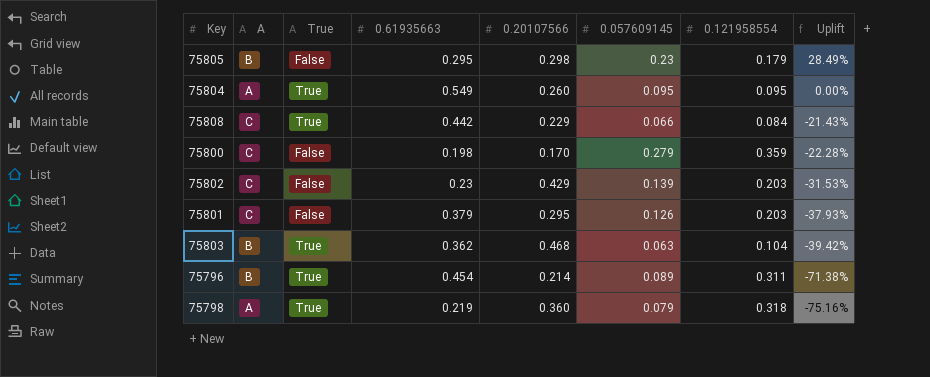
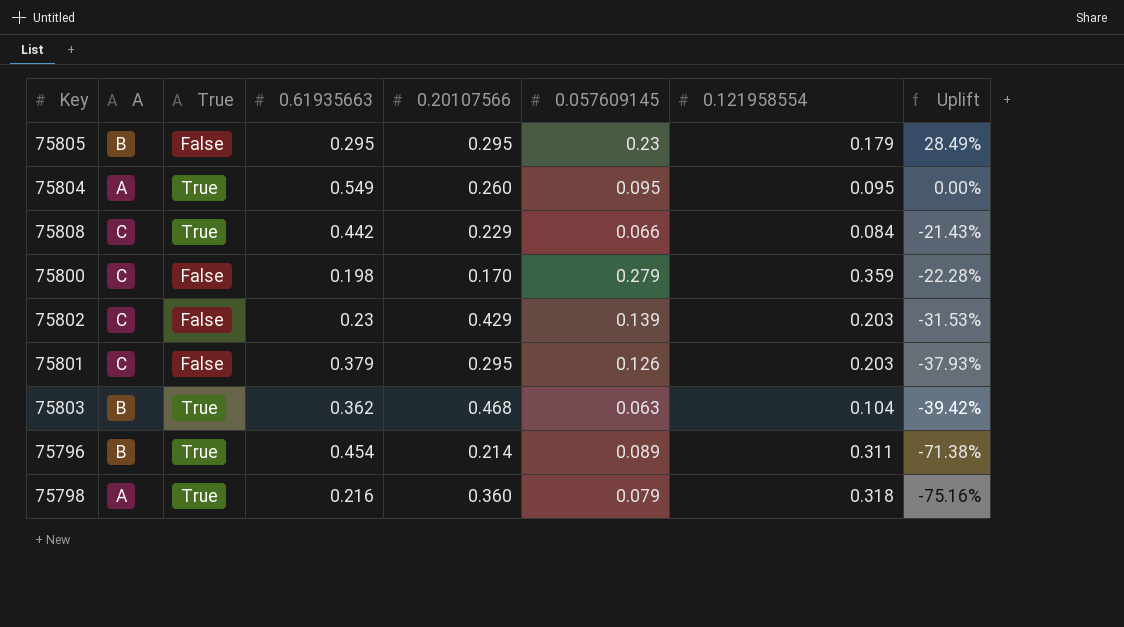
75805 | 0.20107566: 0.298 -> 0.295
75798 | 0.61935663: 0.219 -> 0.216

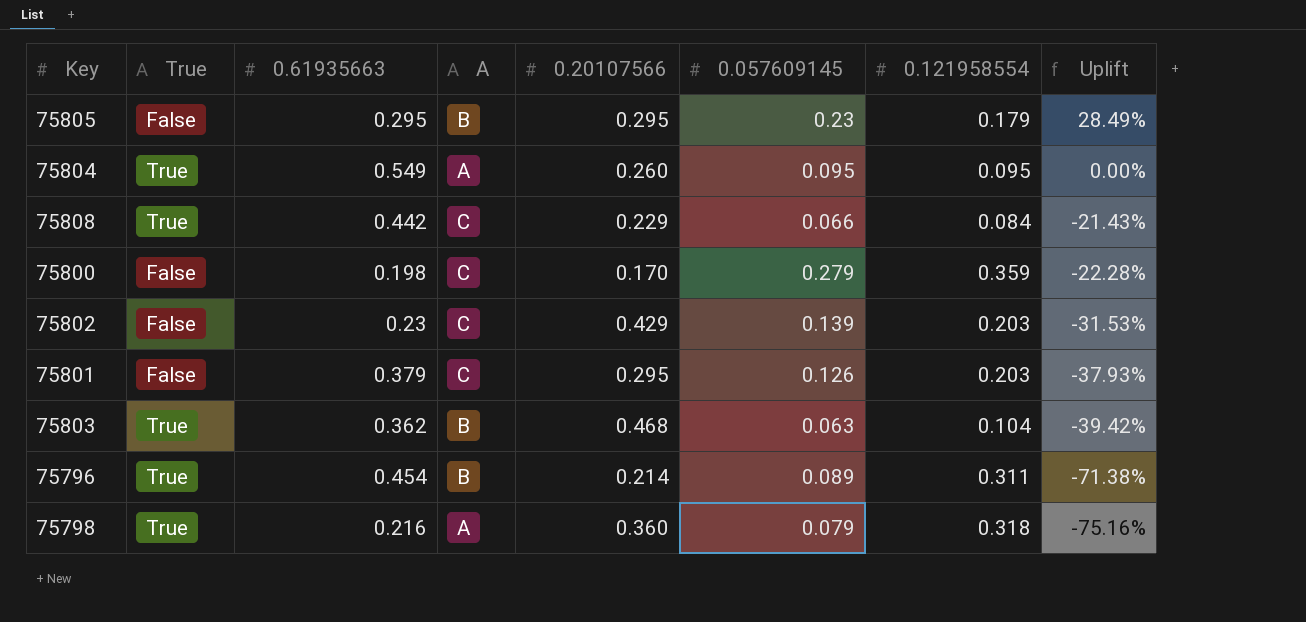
column A | position: 2 -> 4

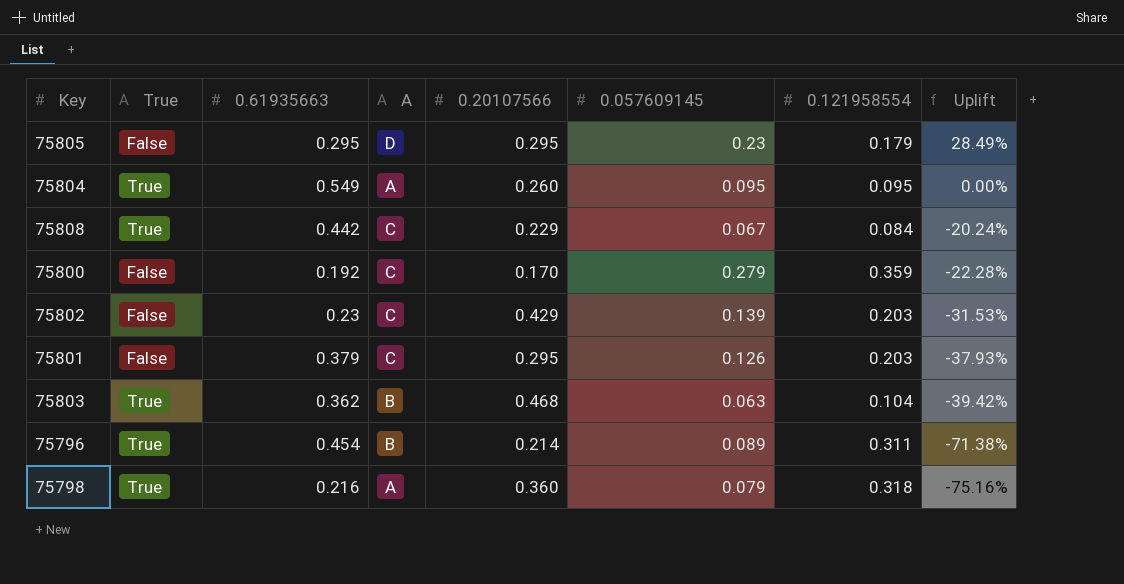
75805 | A: B -> D
75808 | 0.057609145: 0.066 -> 0.067
75808 | Uplift: -21.43% -> -20.24%
75800 | 0.61935663: 0.198 -> 0.192

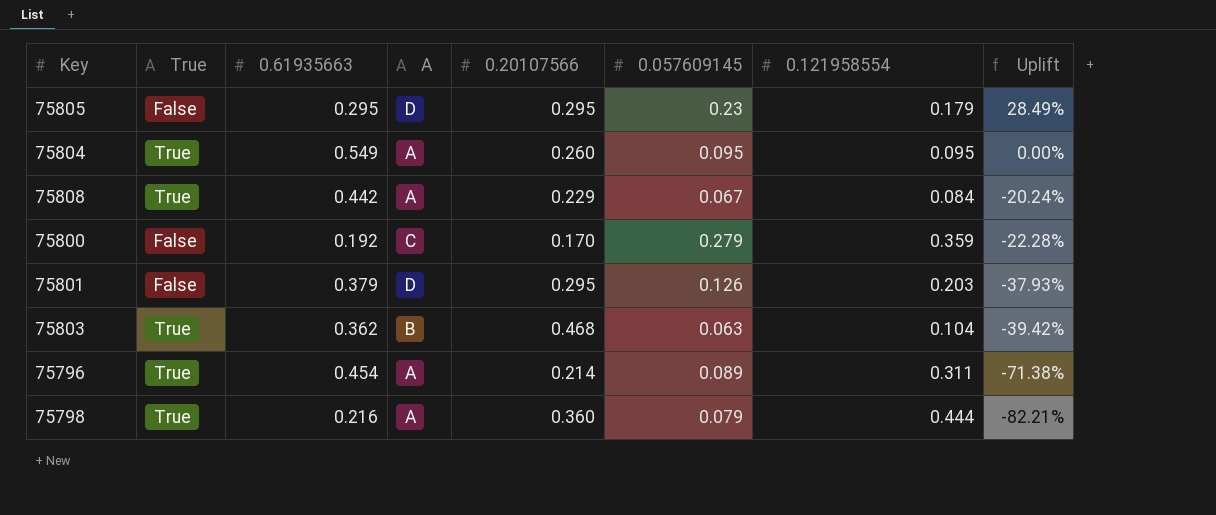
row 75802: False | 0.23 | C | 0.429 | 0.139 | 0.203 | -31.53% -> none
75808 | A: C -> A
75801 | A: C -> D
75796 | A: B -> A
75798 | 0.121958554: 0.318 -> 0.444
75798 | Uplift: -75.16% -> -82.21%

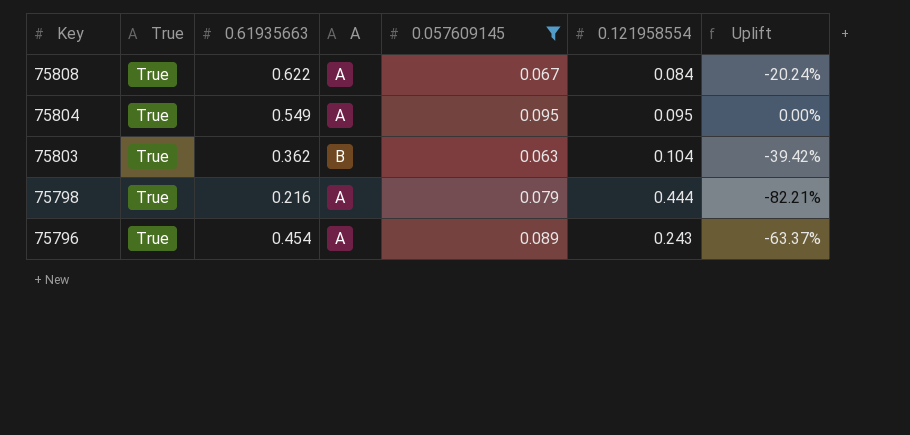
filter: none -> 0.057609145 <= 0.095
row order: Uplift descending -> Key descending
column 0.20107566 | position: 5 -> none
75808 | 0.61935663: 0.442 -> 0.622
75796 | 0.121958554: 0.311 -> 0.243
75796 | Uplift: -71.38% -> -63.37%

